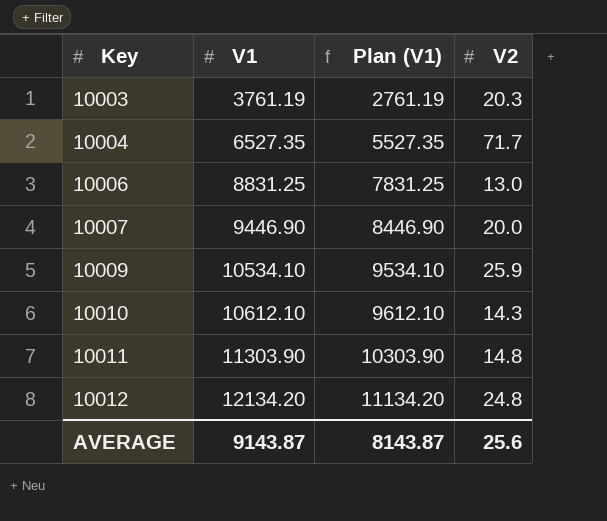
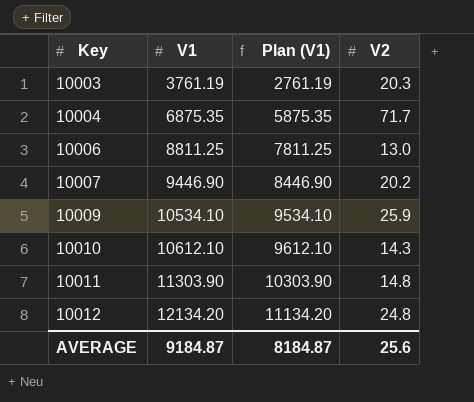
10004 | V1: 6527.35 -> 6875.35
10004 | Plan (V1): 5527.35 -> 5875.35
10006 | V1: 8831.25 -> 8811.25
10006 | Plan (V1): 7831.25 -> 7811.25
10007 | V2: 20.0 -> 20.2
AVERAGE | V1: 9143.87 -> 9184.87
AVERAGE | Plan (V1): 8143.87 -> 8184.87

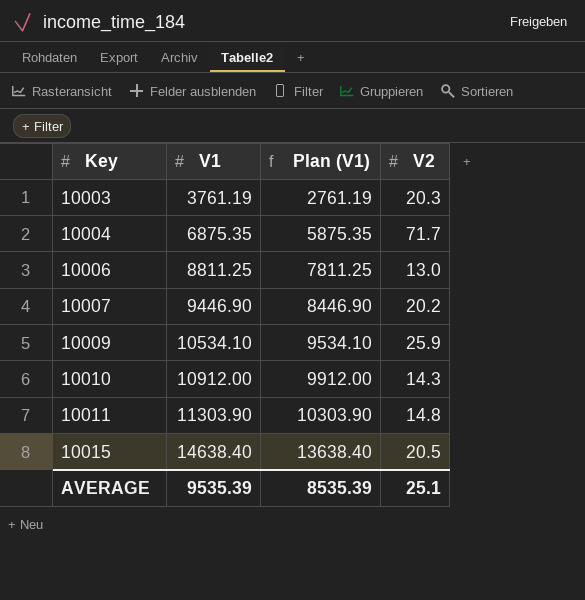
row 10012: 12134.20 | 11134.20 | 24.8 -> none
10010 | V1: 10612.10 -> 10912.00
10010 | Plan (V1): 9612.10 -> 9912.00
row 10015: none -> 14638.40 | 13638.40 | 20.5
AVERAGE | V1: 9184.87 -> 9535.39
AVERAGE | Plan (V1): 8184.87 -> 8535.39
AVERAGE | V2: 25.6 -> 25.1

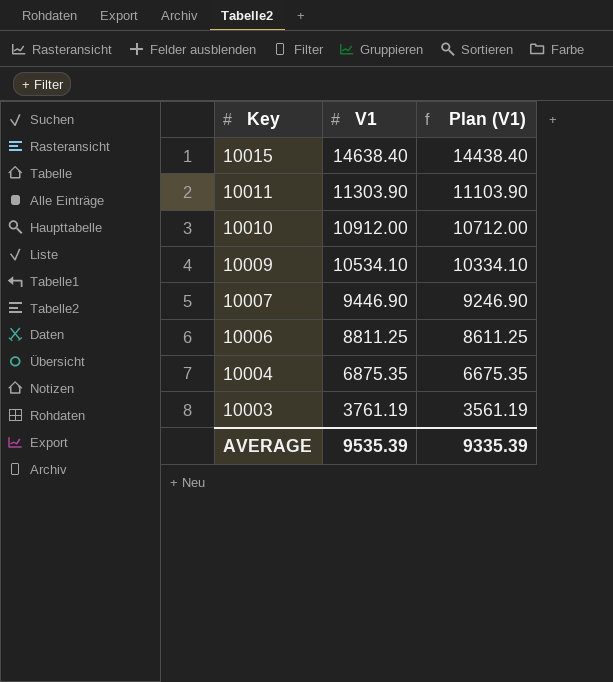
row order: Key ascending -> Key descending
column V2 | position: 4 -> none
column Plan (V1) | formula: [V1] - 1000 -> [V1] - 200
AVERAGE | Plan (V1): 8535.39 -> 9335.39

